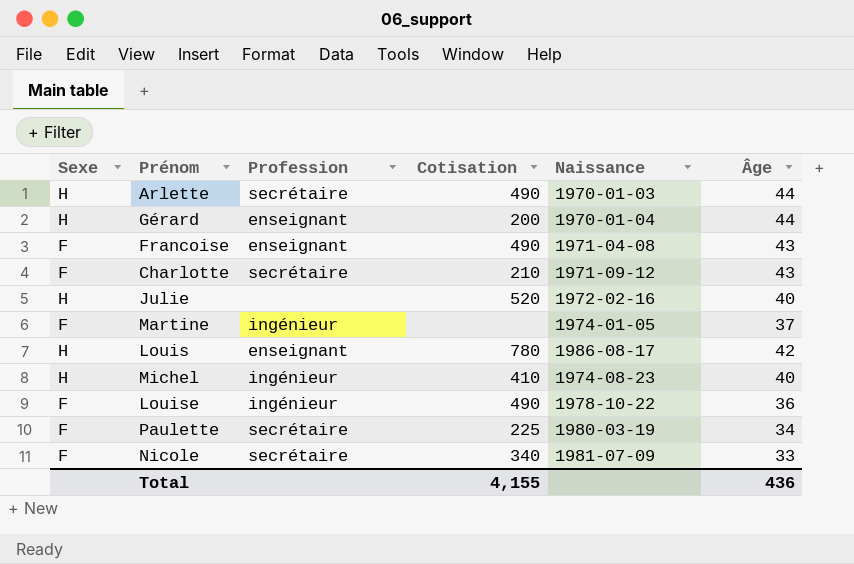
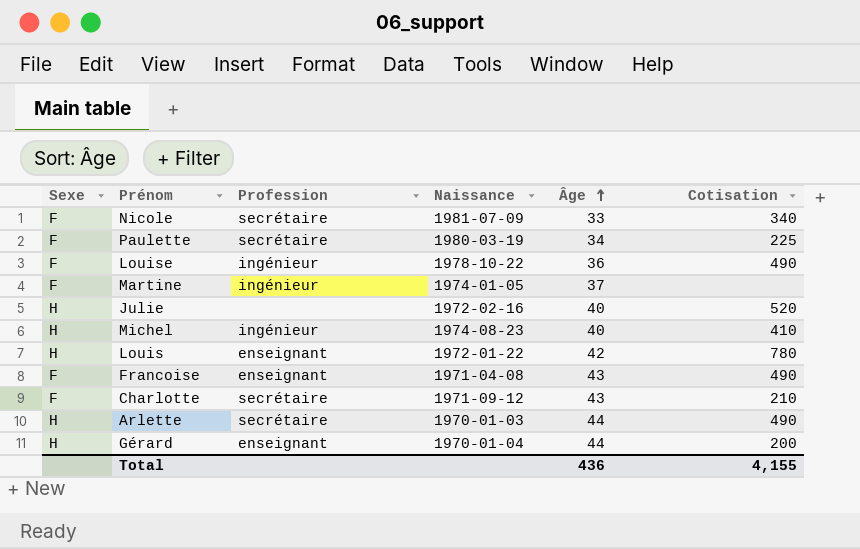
row order: none -> Âge ascending
column Cotisation | position: 4 -> 6
Louis | Naissance: 1986-08-17 -> 1972-01-22

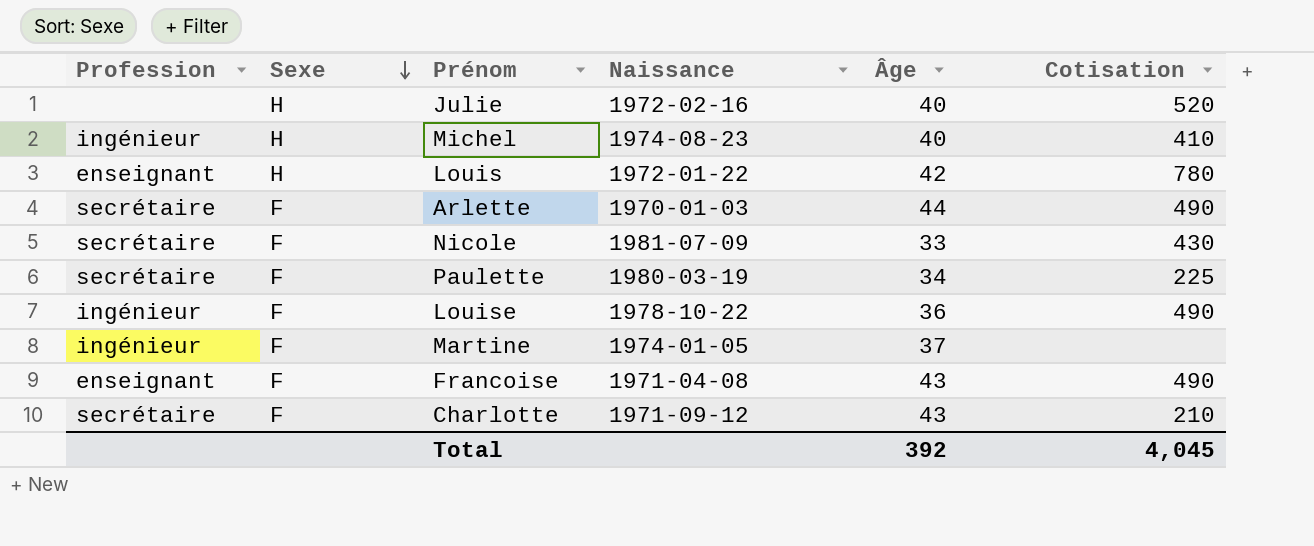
row order: Âge ascending -> Sexe descending
column Profession | position: 3 -> 1
row Gérard: H | enseignant | 1970-01-04 | 44 | 200 -> none
Arlette | Sexe: H -> F
Nicole | Cotisation: 340 -> 430
Total | Âge: 436 -> 392
Total | Cotisation: 4,155 -> 4,045

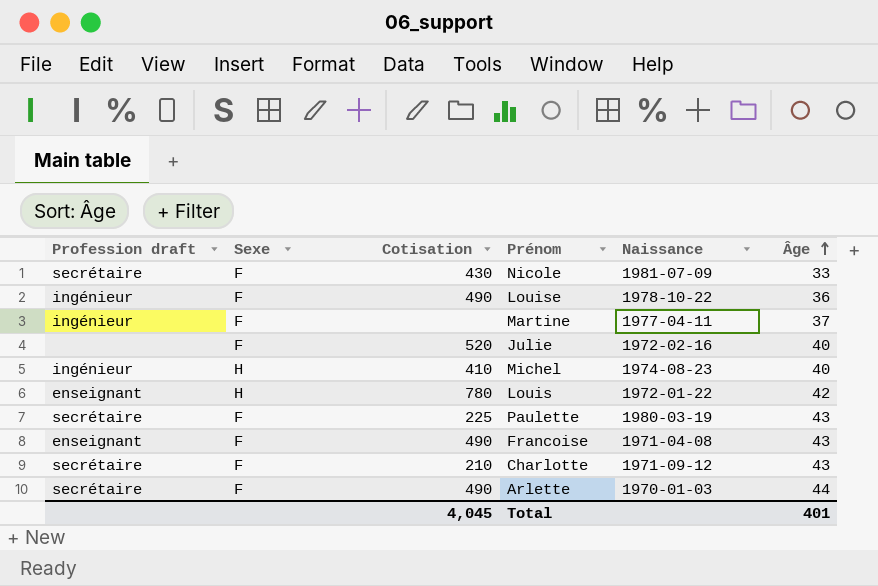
row order: Sexe descending -> Âge ascending
column name: Profession -> Profession draft
column Cotisation | position: 6 -> 3
Martine | Naissance: 1974-01-05 -> 1977-04-11
Julie | Sexe: H -> F
Paulette | Âge: 34 -> 43
Total | Âge: 392 -> 401

